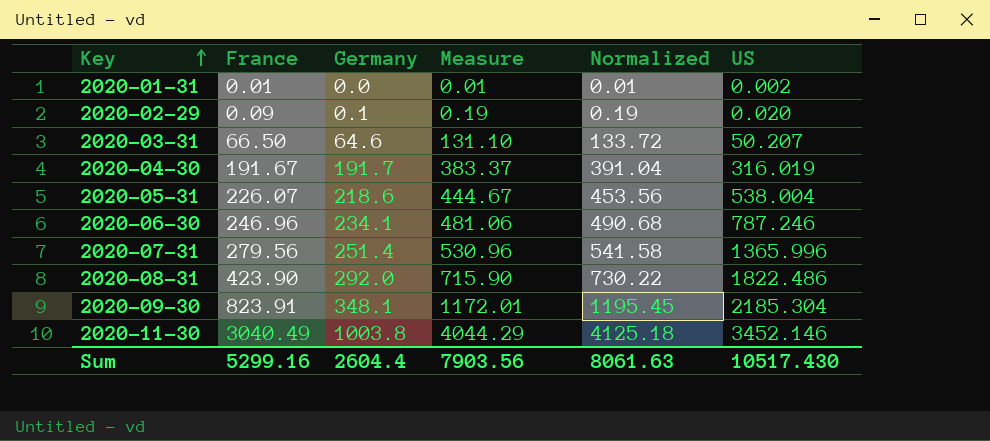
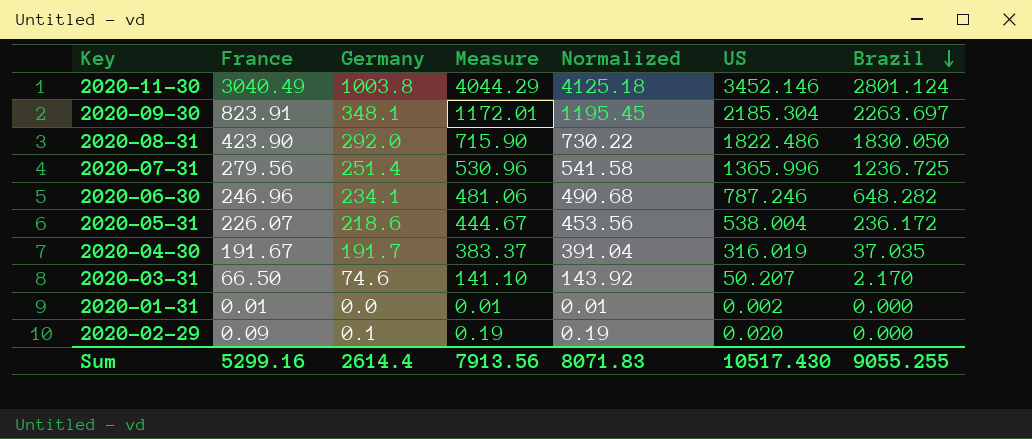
row order: Key ascending -> Brazil descending
column Brazil | position: none -> 7
2020-03-31 | Germany: 64.6 -> 74.6
2020-03-31 | Measure: 131.10 -> 141.10
2020-03-31 | Normalized: 133.72 -> 143.92
Sum | Germany: 2604.4 -> 2614.4
Sum | Measure: 7903.56 -> 7913.56
Sum | Normalized: 8061.63 -> 8071.83

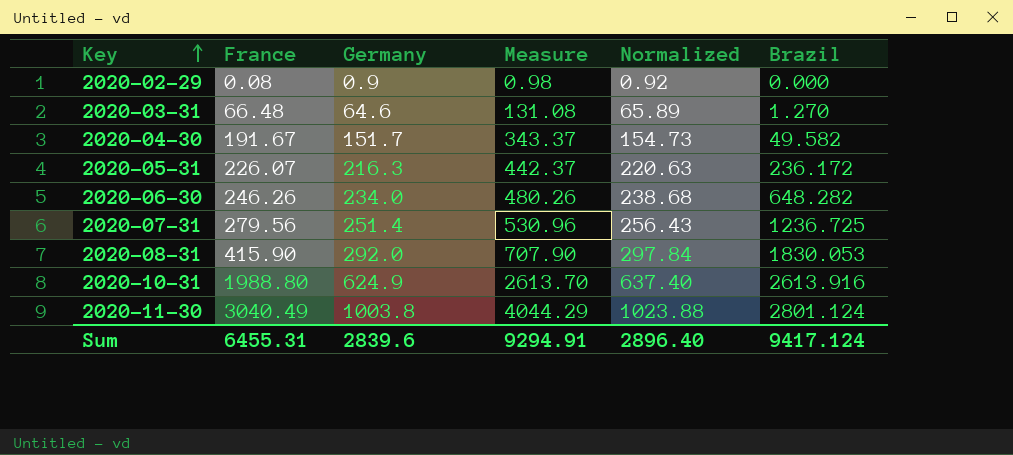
row order: Brazil descending -> Key ascending
column US | position: 6 -> none
column Normalized | formula: [Measure] * 1.02 -> [Germany] * 1.02
row 2020-09-30: 823.91 | 348.1 | 1172.01 | 1195.45 | 2185.304 | 2263.697 -> none
row 2020-01-31: 0.01 | 0.0 | 0.01 | 0.01 | 0.002 | 0.000 -> none
2020-02-29 | France: 0.09 -> 0.08
2020-02-29 | Germany: 0.1 -> 0.9
2020-02-29 | Measure: 0.19 -> 0.98
2020-03-31 | France: 66.50 -> 66.48
2020-03-31 | Germany: 74.6 -> 64.6
2020-03-31 | Measure: 141.10 -> 131.08
2020-03-31 | Brazil: 2.170 -> 1.270
2020-04-30 | Germany: 191.7 -> 151.7
2020-04-30 | Measure: 383.37 -> 343.37
2020-04-30 | Brazil: 37.035 -> 49.582
2020-05-31 | Germany: 218.6 -> 216.3
2020-05-31 | Measure: 444.67 -> 442.37
2020-06-30 | France: 246.96 -> 246.26
2020-06-30 | Germany: 234.1 -> 234.0
2020-06-30 | Measure: 481.06 -> 480.26
2020-08-31 | France: 423.90 -> 415.90
2020-08-31 | Measure: 715.90 -> 707.90
2020-08-31 | Brazil: 1830.050 -> 1830.053
row 2020-10-31: none -> 1988.80 | 624.9 | 2613.70 | 637.40 | 2613.916
Sum | France: 5299.16 -> 6455.31
Sum | Germany: 2614.4 -> 2839.6
Sum | Measure: 7913.56 -> 9294.91
Sum | Normalized: 8071.83 -> 2896.40
Sum | Brazil: 9055.255 -> 9417.124

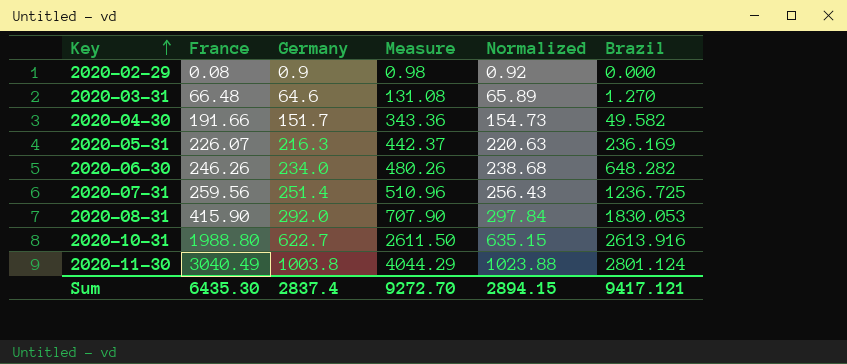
2020-04-30 | France: 191.67 -> 191.66
2020-04-30 | Measure: 343.37 -> 343.36
2020-05-31 | Brazil: 236.172 -> 236.169
2020-07-31 | France: 279.56 -> 259.56
2020-07-31 | Measure: 530.96 -> 510.96
2020-10-31 | Germany: 624.9 -> 622.7
2020-10-31 | Measure: 2613.70 -> 2611.50
2020-10-31 | Normalized: 637.40 -> 635.15
Sum | France: 6455.31 -> 6435.30
Sum | Germany: 2839.6 -> 2837.4
Sum | Measure: 9294.91 -> 9272.70
Sum | Normalized: 2896.40 -> 2894.15
Sum | Brazil: 9417.124 -> 9417.121

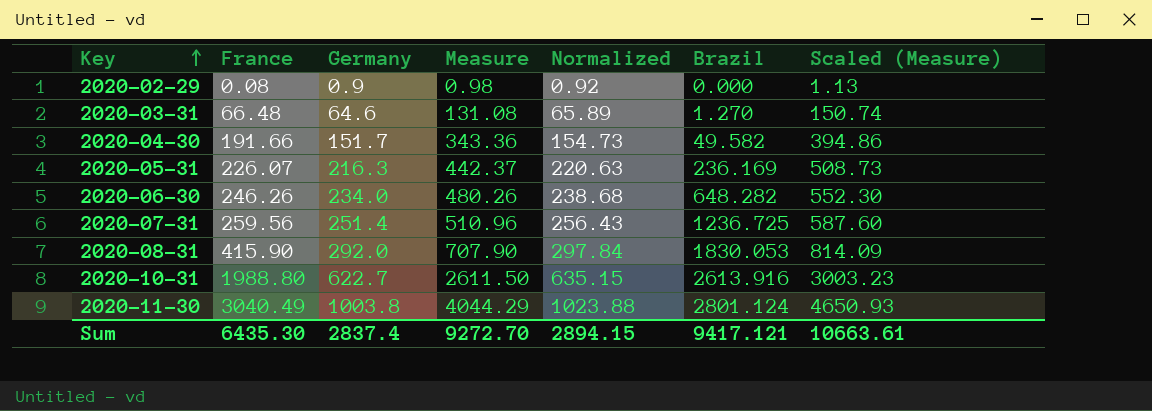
column Scaled (Measure) | formula: none -> [Measure] * 1.15

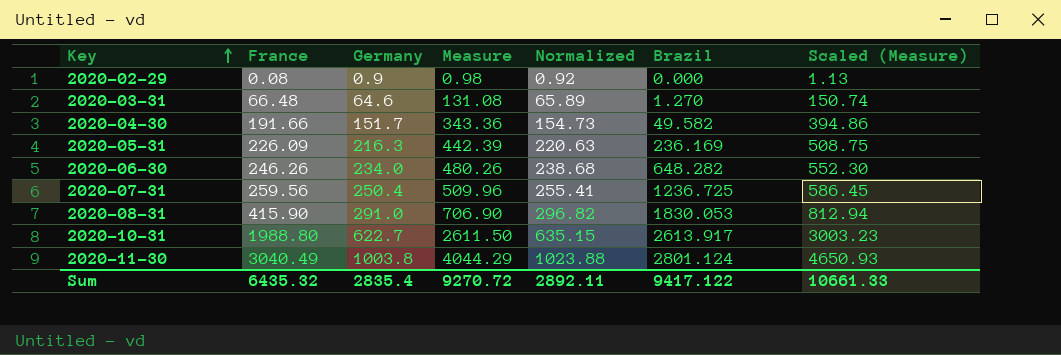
2020-05-31 | France: 226.07 -> 226.09
2020-05-31 | Measure: 442.37 -> 442.39
2020-05-31 | Scaled (Measure): 508.73 -> 508.75
2020-07-31 | Germany: 251.4 -> 250.4
2020-07-31 | Measure: 510.96 -> 509.96
2020-07-31 | Normalized: 256.43 -> 255.41
2020-07-31 | Scaled (Measure): 587.60 -> 586.45
2020-08-31 | Germany: 292.0 -> 291.0
2020-08-31 | Measure: 707.90 -> 706.90
2020-08-31 | Normalized: 297.84 -> 296.82
2020-08-31 | Scaled (Measure): 814.09 -> 812.94
2020-10-31 | Brazil: 2613.916 -> 2613.917
Sum | France: 6435.30 -> 6435.32
Sum | Germany: 2837.4 -> 2835.4
Sum | Measure: 9272.70 -> 9270.72
Sum | Normalized: 2894.15 -> 2892.11
Sum | Brazil: 9417.121 -> 9417.122
Sum | Scaled (Measure): 10663.61 -> 10661.33

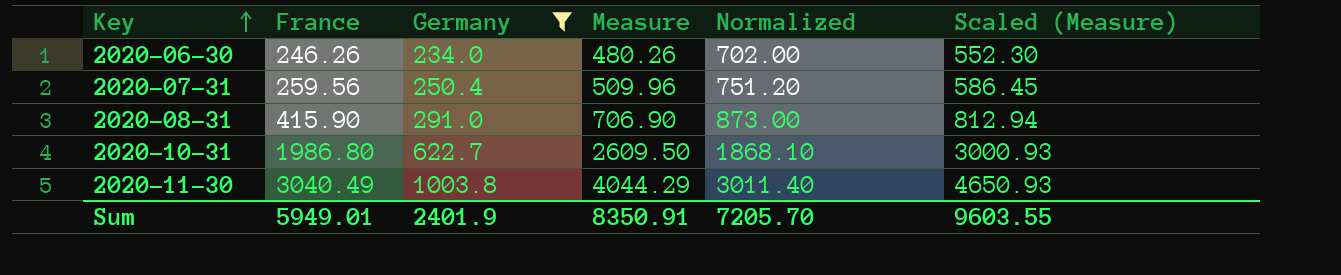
filter: none -> Germany >= 234.0
column Brazil | position: 6 -> none
column Normalized | formula: [Germany] * 1.02 -> [Germany] * 3
2020-10-31 | France: 1988.80 -> 1986.80
2020-10-31 | Measure: 2611.50 -> 2609.50
2020-10-31 | Scaled (Measure): 3003.23 -> 3000.93
Sum | France: 6435.32 -> 5949.01
Sum | Germany: 2835.4 -> 2401.9
Sum | Measure: 9270.72 -> 8350.91
Sum | Normalized: 2892.11 -> 7205.70
Sum | Scaled (Measure): 10661.33 -> 9603.55

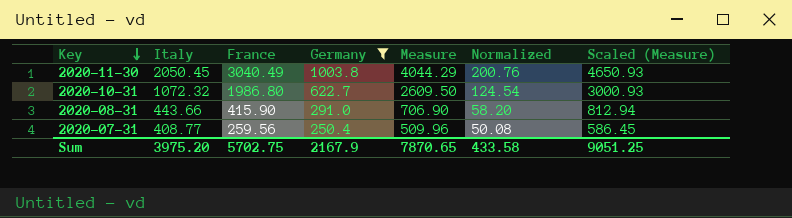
row order: Key ascending -> Key descending
column Italy | position: none -> 2
column Normalized | formula: [Germany] * 3 -> [Germany] * 0.2
row 2020-06-30: 246.26 | 234.0 | 480.26 | 702.00 | 552.30 -> none
Sum | France: 5949.01 -> 5702.75
Sum | Germany: 2401.9 -> 2167.9
Sum | Measure: 8350.91 -> 7870.65
Sum | Normalized: 7205.70 -> 433.58
Sum | Scaled (Measure): 9603.55 -> 9051.25

